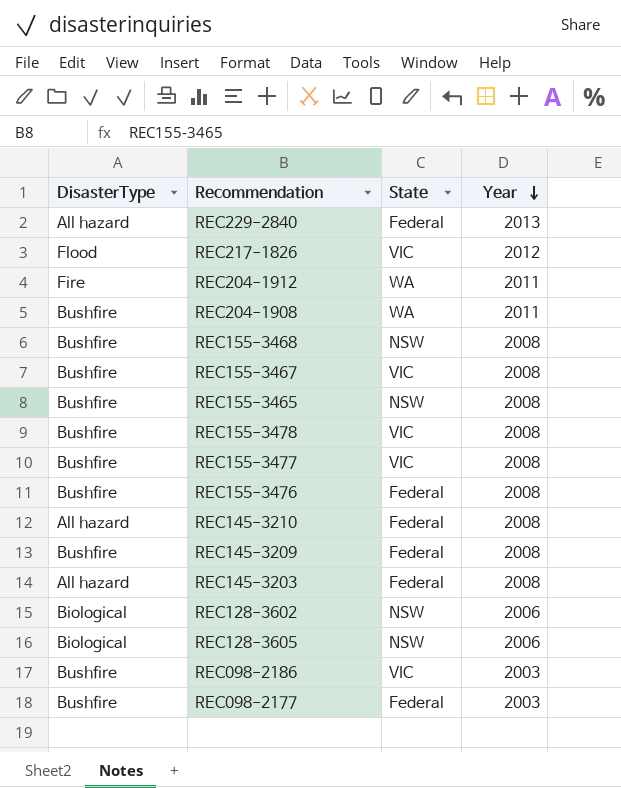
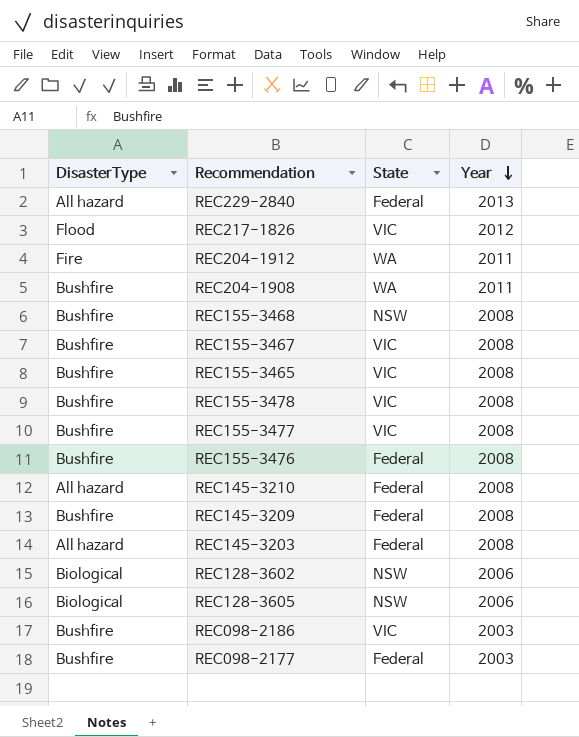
REC155-3465 | State: NSW -> VIC

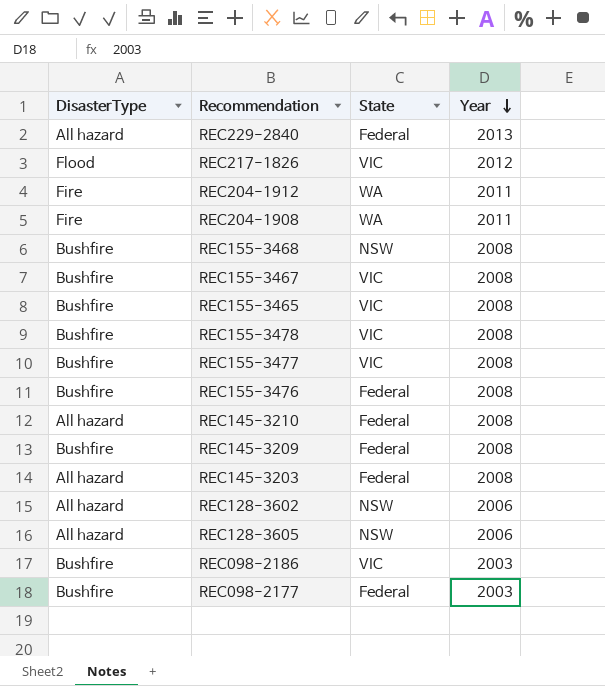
REC204-1908 | DisasterType: Bushfire -> Fire
REC128-3602 | DisasterType: Biological -> All hazard
REC128-3605 | DisasterType: Biological -> All hazard

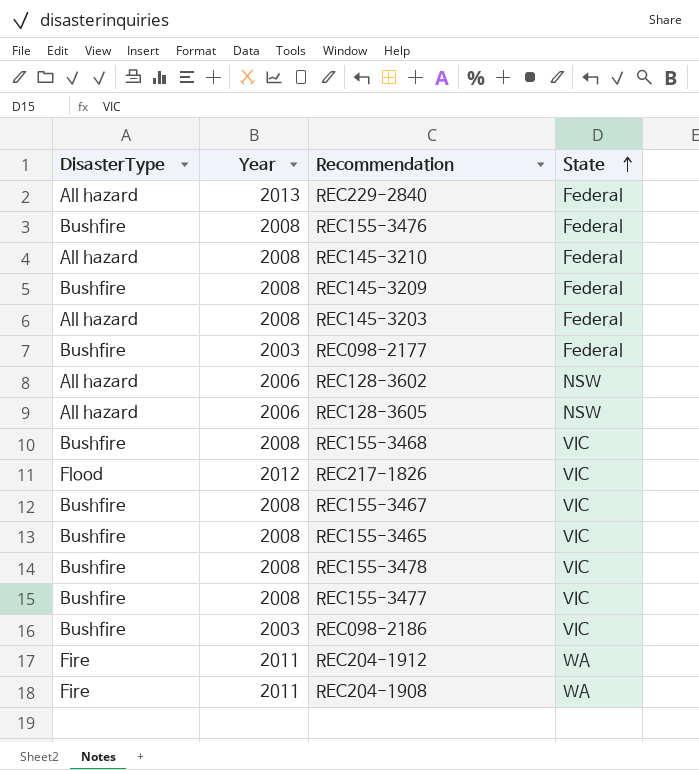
row order: Year descending -> State ascending
column Year | position: 4 -> 2
REC155-3468 | State: NSW -> VIC

